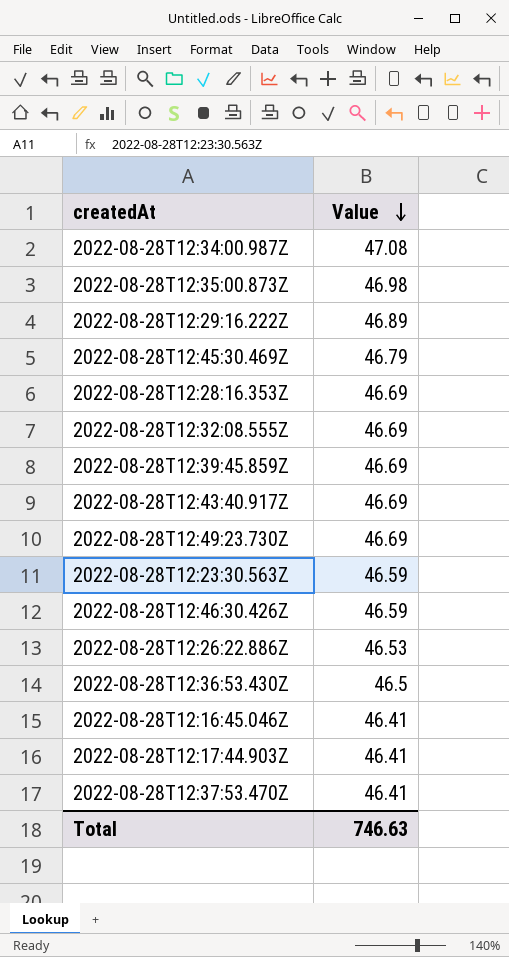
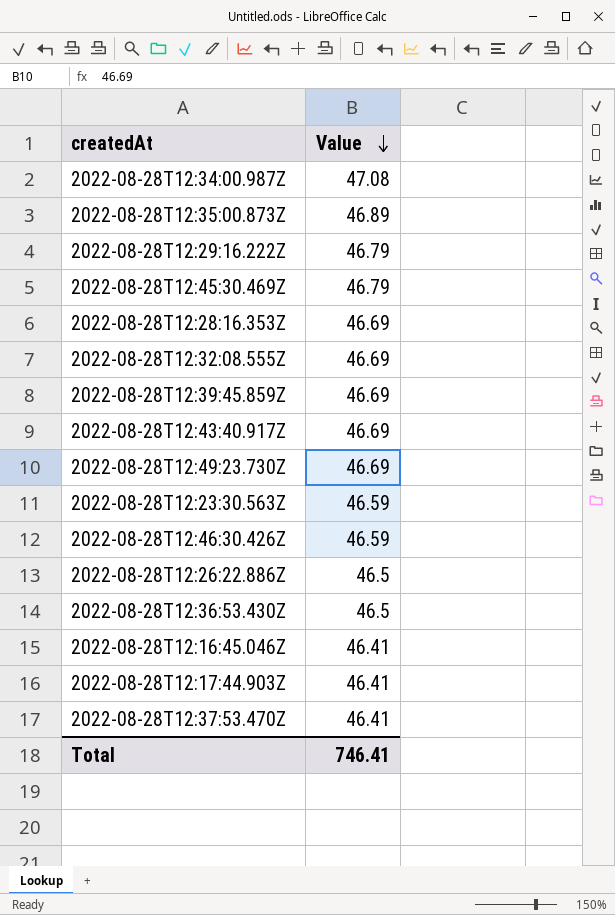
2022-08-28T12:35:00.873Z | Value: 46.98 -> 46.89
2022-08-28T12:29:16.222Z | Value: 46.89 -> 46.79
2022-08-28T12:26:22.886Z | Value: 46.53 -> 46.5
Total | Value: 746.63 -> 746.41

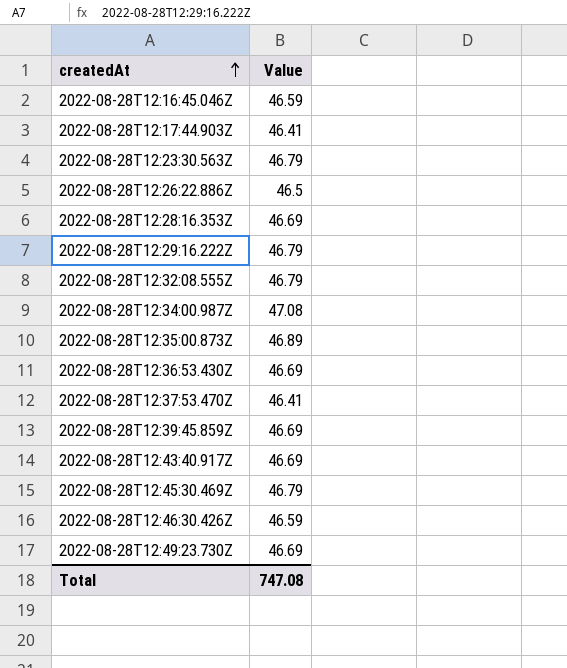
row order: Value descending -> createdAt ascending
2022-08-28T12:16:45.046Z | Value: 46.41 -> 46.59
2022-08-28T12:23:30.563Z | Value: 46.59 -> 46.79
2022-08-28T12:32:08.555Z | Value: 46.69 -> 46.79
2022-08-28T12:36:53.430Z | Value: 46.5 -> 46.69
Total | Value: 746.41 -> 747.08

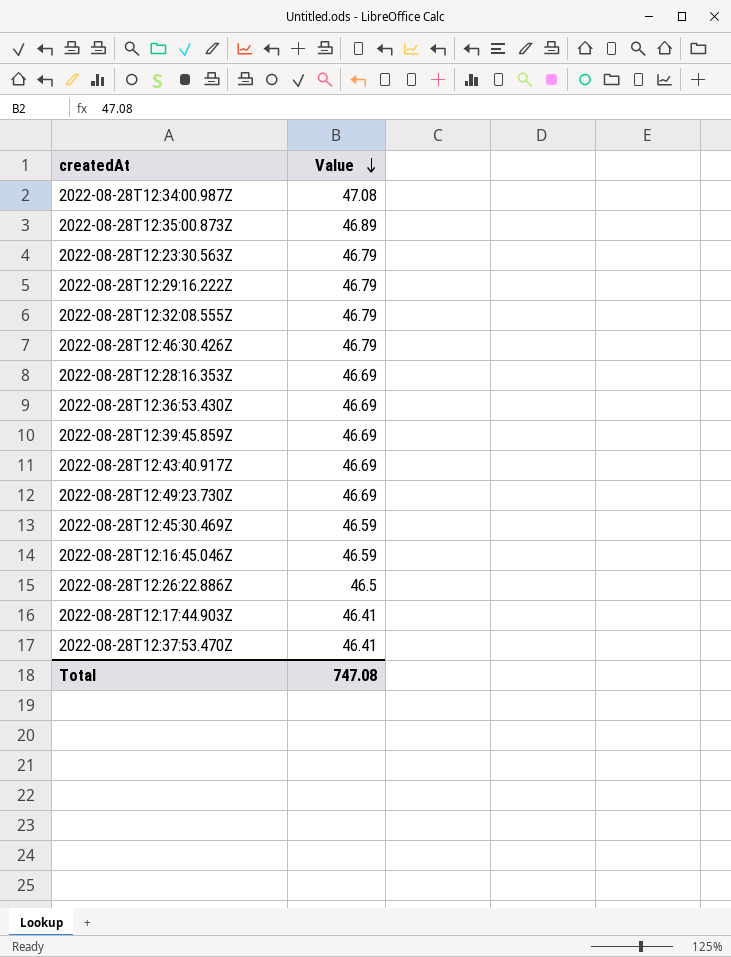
row order: createdAt ascending -> Value descending
2022-08-28T12:46:30.426Z | Value: 46.59 -> 46.79
2022-08-28T12:45:30.469Z | Value: 46.79 -> 46.59

